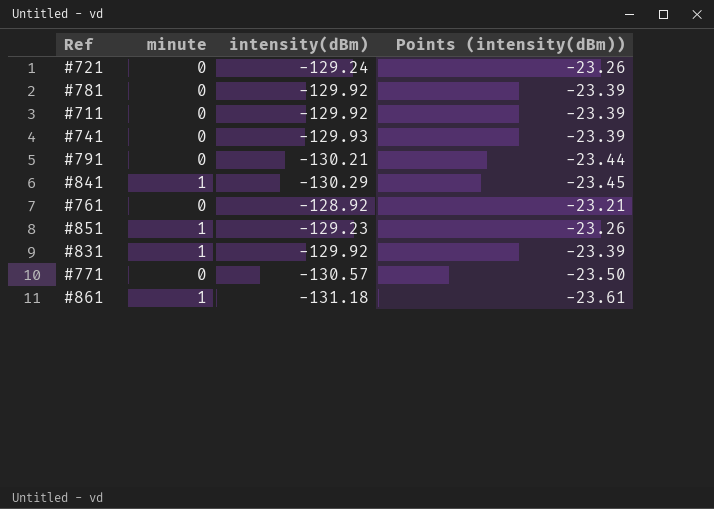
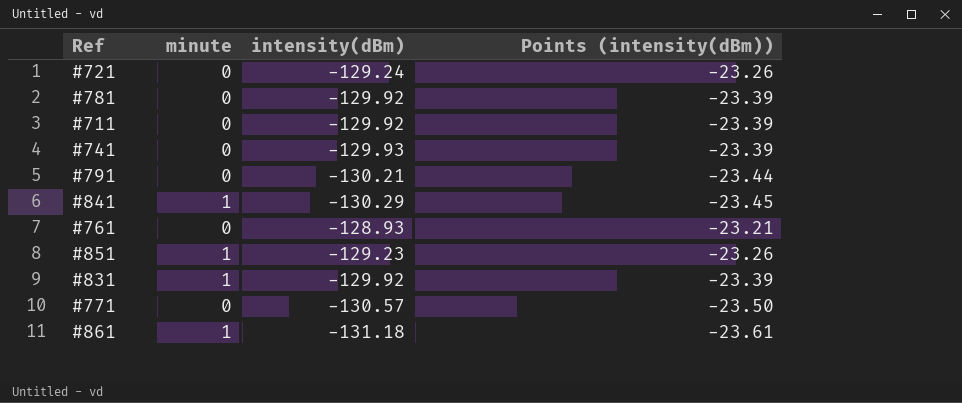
#761 | intensity(dBm): -128.92 -> -128.93

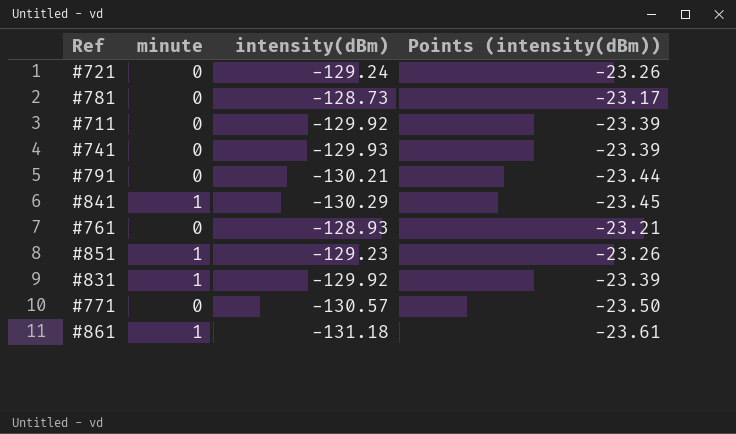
#781 | intensity(dBm): -129.92 -> -128.73
#781 | Points (intensity(dBm)): -23.39 -> -23.17

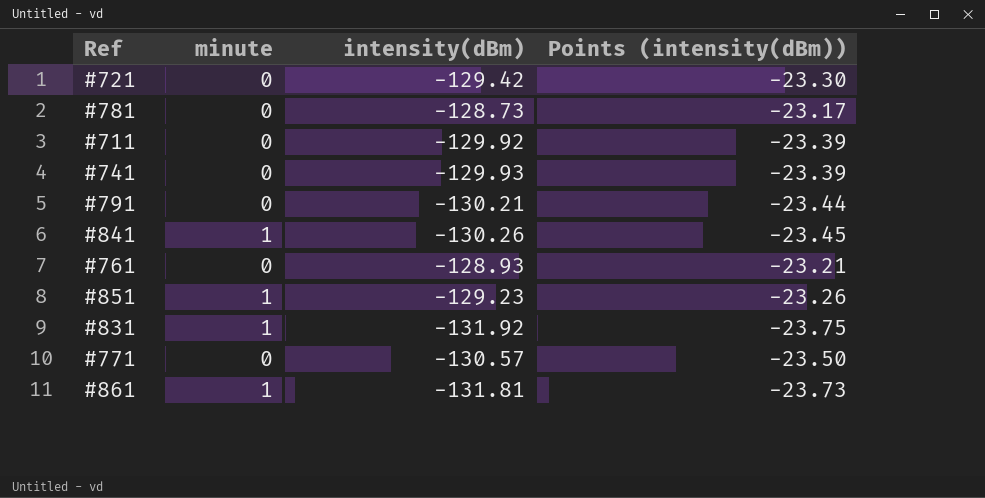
#721 | intensity(dBm): -129.24 -> -129.42
#721 | Points (intensity(dBm)): -23.26 -> -23.30
#841 | intensity(dBm): -130.29 -> -130.26
#831 | intensity(dBm): -129.92 -> -131.92
#831 | Points (intensity(dBm)): -23.39 -> -23.75
#861 | intensity(dBm): -131.18 -> -131.81
#861 | Points (intensity(dBm)): -23.61 -> -23.73

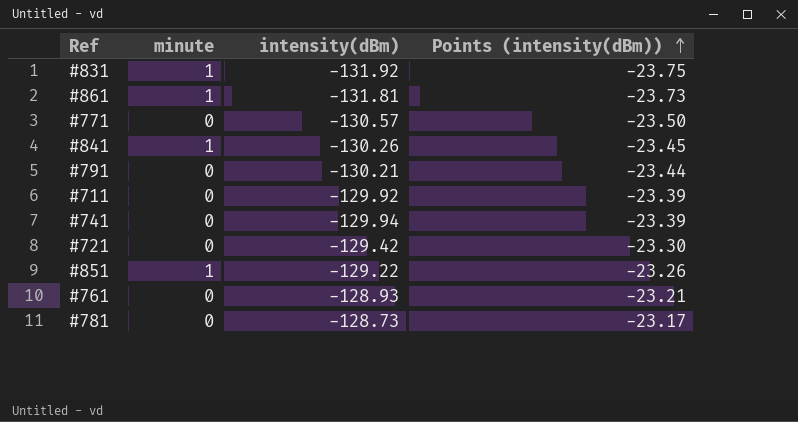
row order: none -> Points (intensity(dBm)) ascending
#741 | intensity(dBm): -129.93 -> -129.94
#851 | intensity(dBm): -129.23 -> -129.22

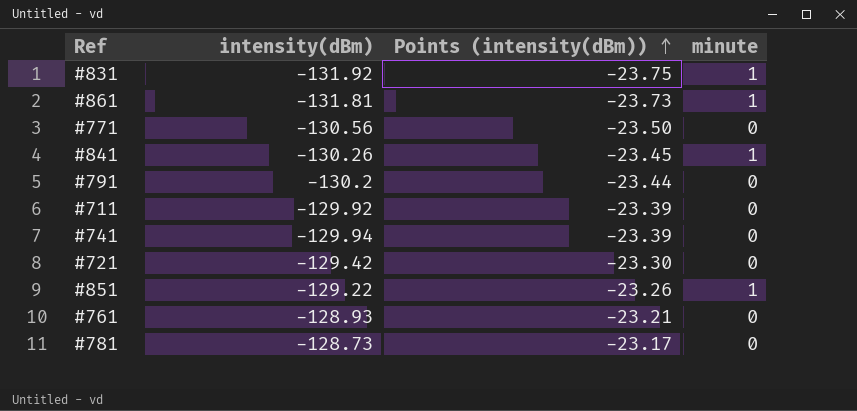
column minute | position: 2 -> 4
#771 | intensity(dBm): -130.57 -> -130.56
#791 | intensity(dBm): -130.21 -> -130.2

